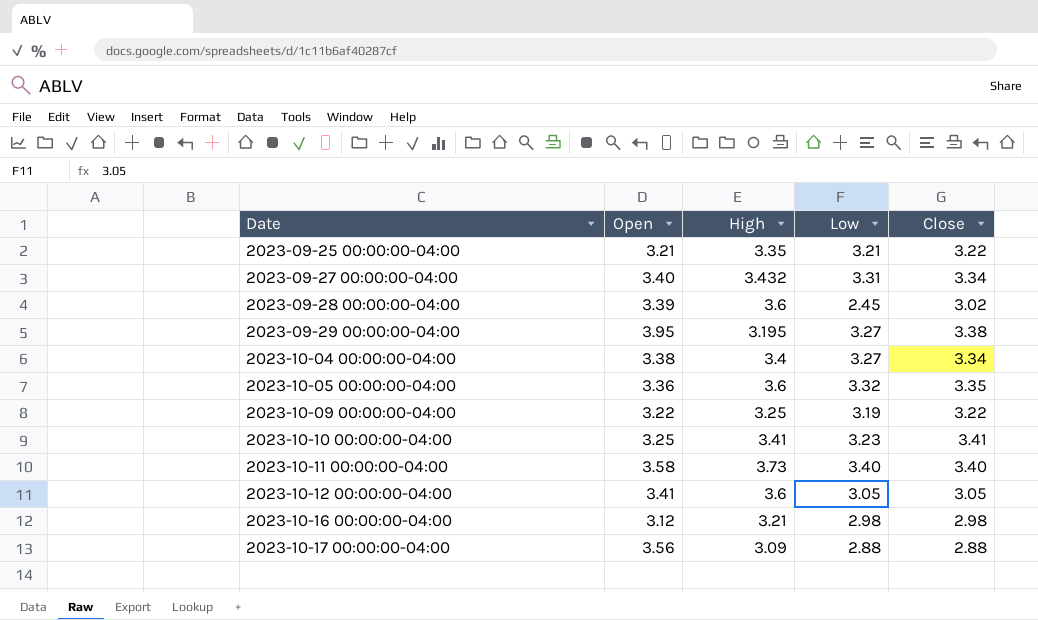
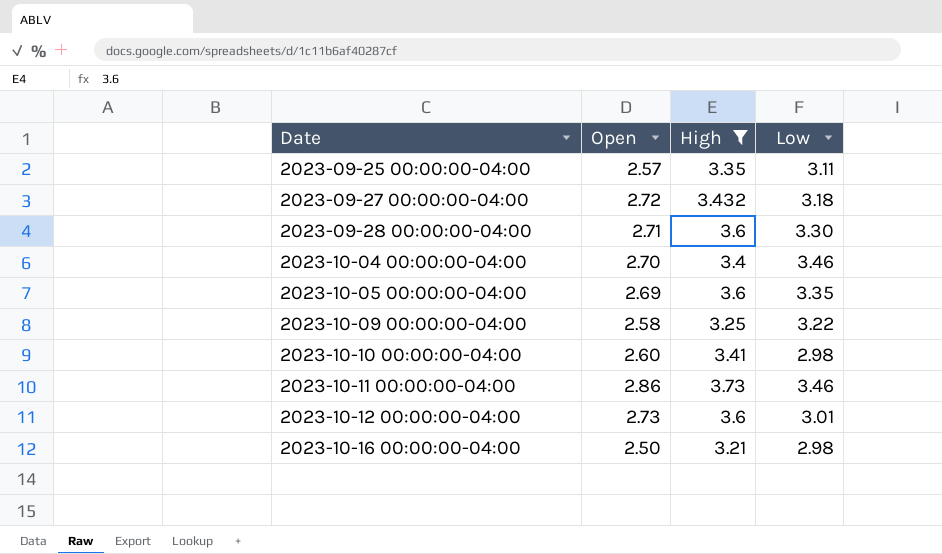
filter: none -> High >= 3.21
column Close | position: 5 -> none
2023-09-25 00:00:00-04:00 | Open: 3.21 -> 2.57
2023-09-25 00:00:00-04:00 | Low: 3.21 -> 3.11
2023-09-27 00:00:00-04:00 | Open: 3.40 -> 2.72
2023-09-27 00:00:00-04:00 | Low: 3.31 -> 3.18
2023-09-28 00:00:00-04:00 | Open: 3.39 -> 2.71
2023-09-28 00:00:00-04:00 | Low: 2.45 -> 3.30
2023-10-04 00:00:00-04:00 | Open: 3.38 -> 2.70
2023-10-04 00:00:00-04:00 | Low: 3.27 -> 3.46
2023-10-05 00:00:00-04:00 | Open: 3.36 -> 2.69
2023-10-05 00:00:00-04:00 | Low: 3.32 -> 3.35
2023-10-09 00:00:00-04:00 | Open: 3.22 -> 2.58
2023-10-09 00:00:00-04:00 | Low: 3.19 -> 3.22
2023-10-10 00:00:00-04:00 | Open: 3.25 -> 2.60
2023-10-10 00:00:00-04:00 | Low: 3.23 -> 2.98
2023-10-11 00:00:00-04:00 | Open: 3.58 -> 2.86
2023-10-11 00:00:00-04:00 | Low: 3.40 -> 3.46
2023-10-12 00:00:00-04:00 | Open: 3.41 -> 2.73
2023-10-12 00:00:00-04:00 | Low: 3.05 -> 3.01
2023-10-16 00:00:00-04:00 | Open: 3.12 -> 2.50

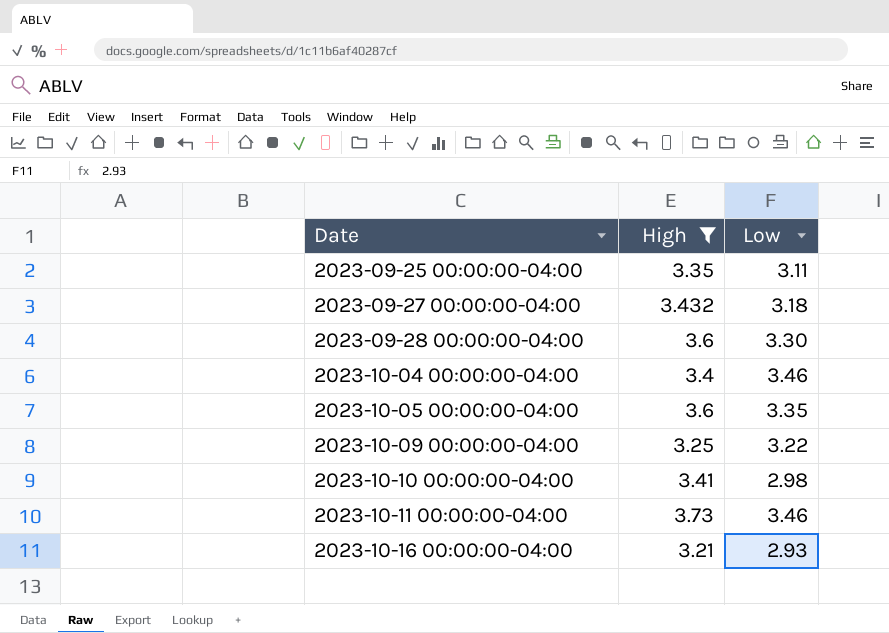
column Open | position: 2 -> none
row 2023-10-12 00:00:00-04:00: 2.73 | 3.6 | 3.01 -> none
2023-10-16 00:00:00-04:00 | Low: 2.98 -> 2.93

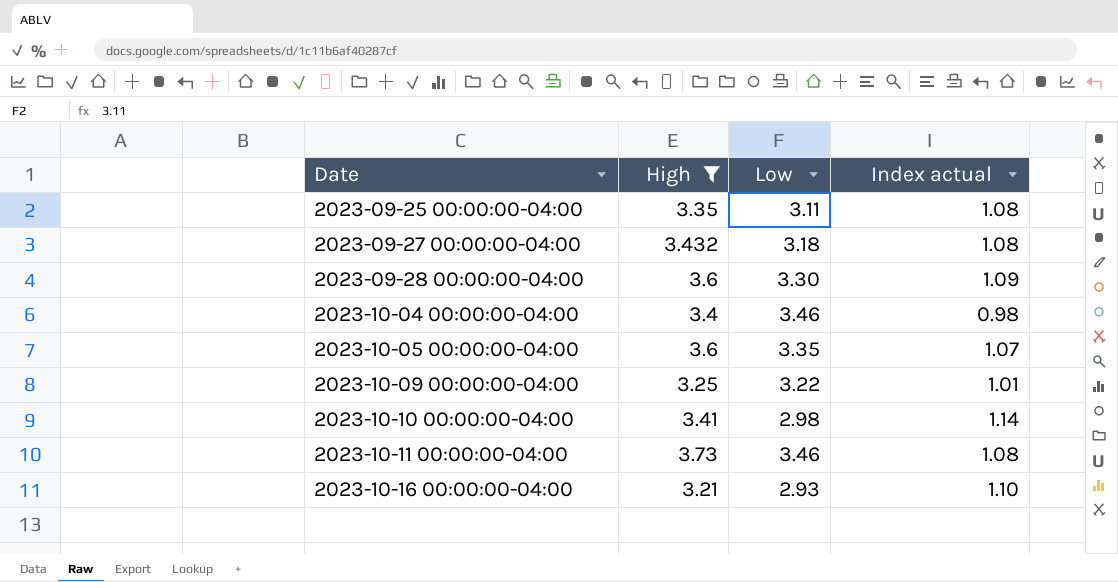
column Index actual | formula: none -> [High] / [Low]

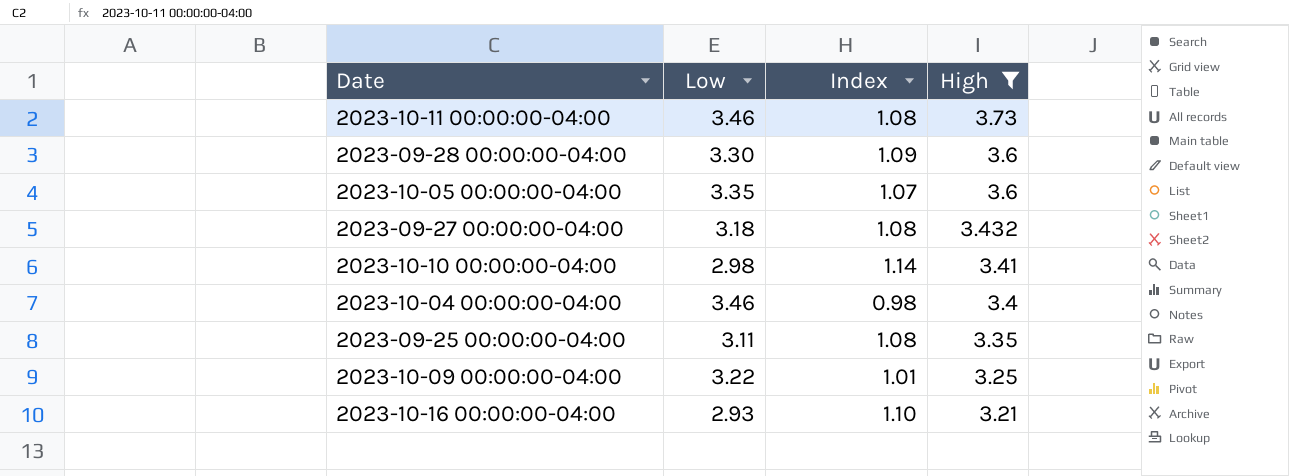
row order: Date ascending -> High descending
column name: Index actual -> Index
column High | position: 2 -> 4

